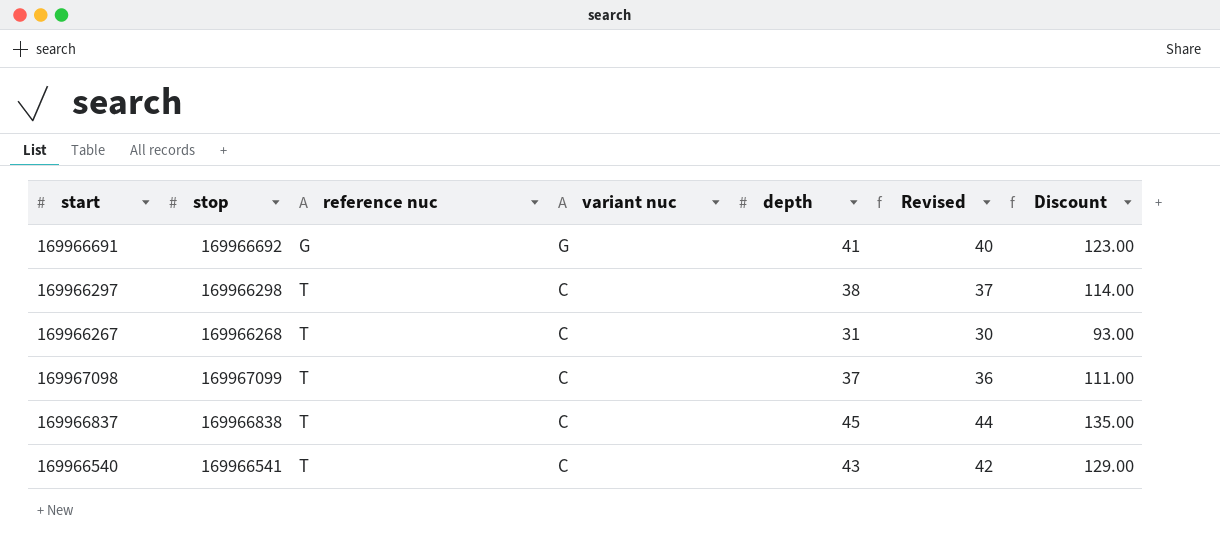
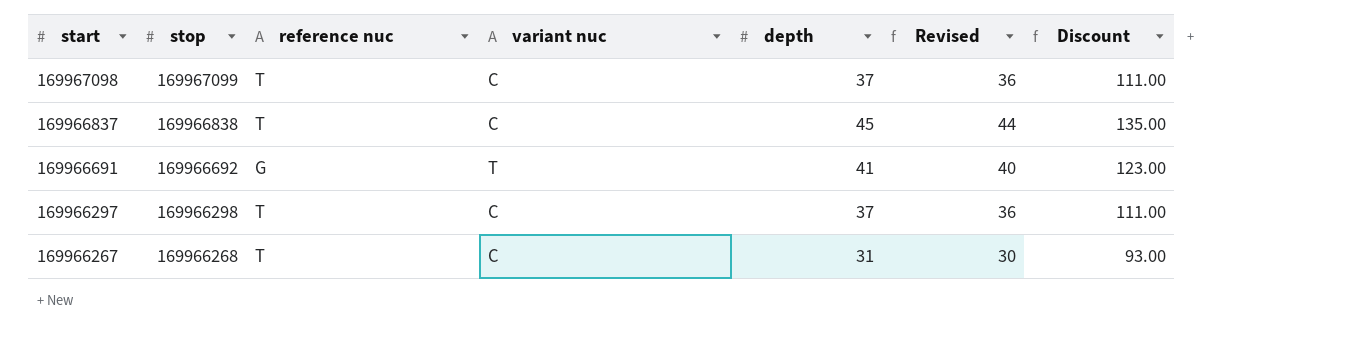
row order: reference nuc ascending -> start descending
row 169966540: 169966541 | T | C | 43 | 42 | 129.00 -> none
169966691 | variant nuc: G -> T
169966297 | depth: 38 -> 37
169966297 | Revised: 37 -> 36
169966297 | Discount: 114.00 -> 111.00

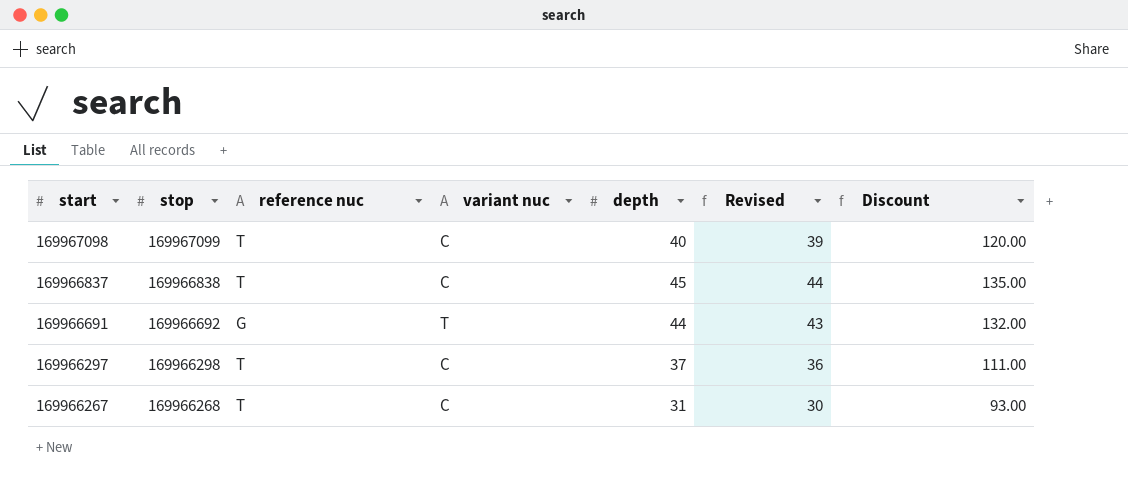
169967098 | depth: 37 -> 40
169967098 | Revised: 36 -> 39
169967098 | Discount: 111.00 -> 120.00
169966691 | depth: 41 -> 44
169966691 | Revised: 40 -> 43
169966691 | Discount: 123.00 -> 132.00

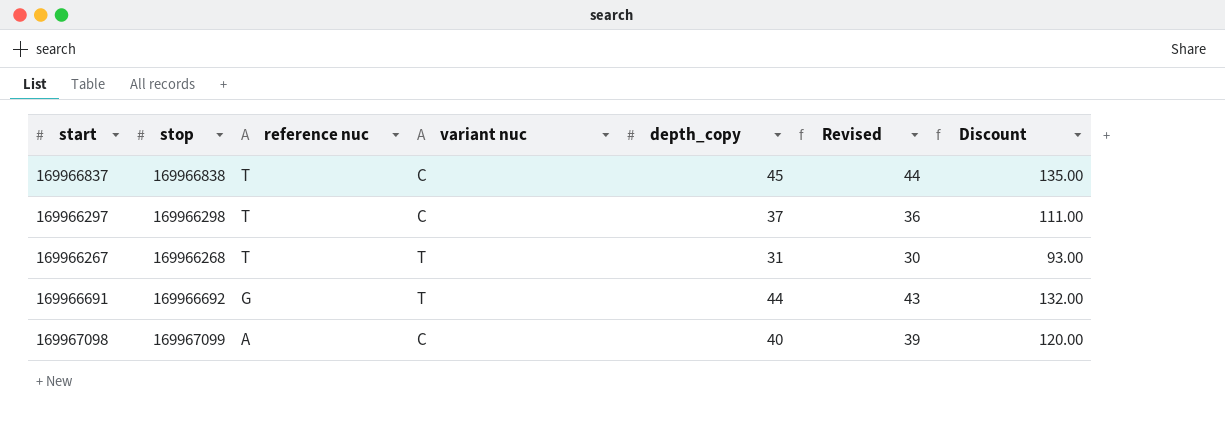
row order: start descending -> reference nuc descending
column name: depth -> depth_copy
169966267 | variant nuc: C -> T
169967098 | reference nuc: T -> A

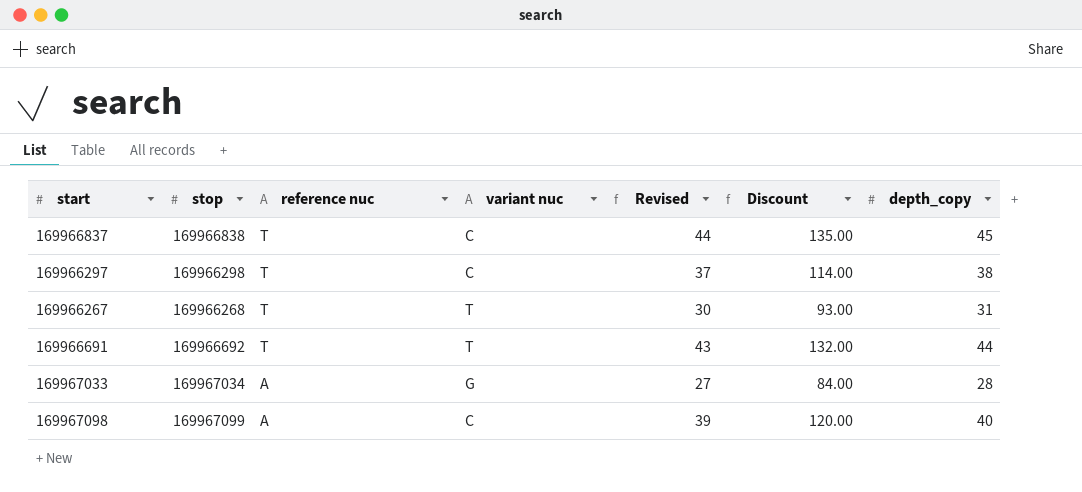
column depth_copy | position: 5 -> 7
169966297 | Revised: 36 -> 37
169966297 | Discount: 111.00 -> 114.00
169966297 | depth_copy: 37 -> 38
169966691 | reference nuc: G -> T
row 169967033: none -> 169967034 | A | G | 27 | 84.00 | 28

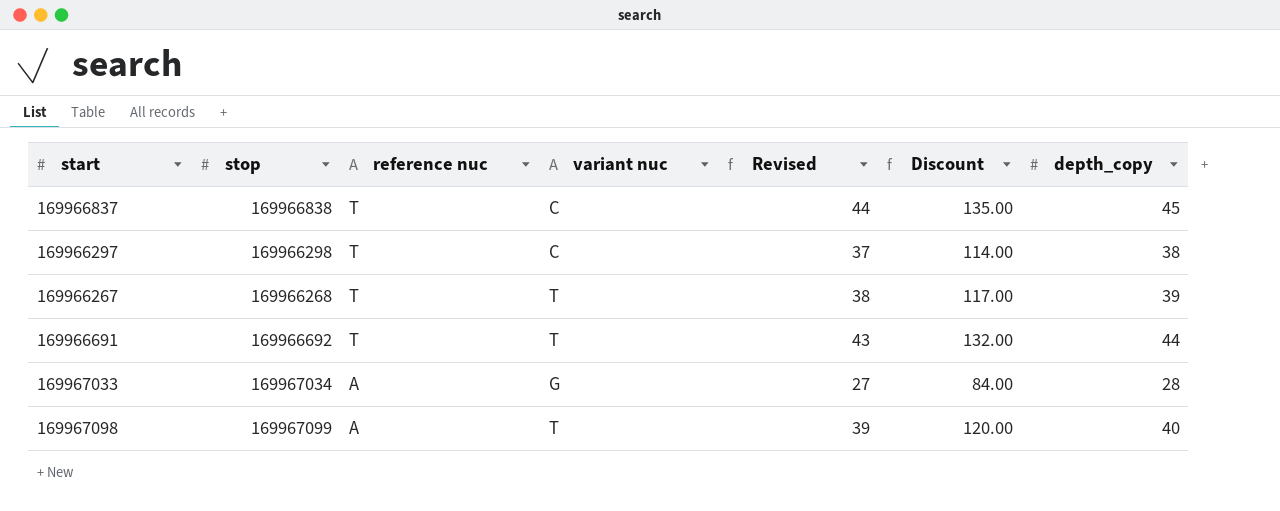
169966267 | Revised: 30 -> 38
169966267 | Discount: 93.00 -> 117.00
169966267 | depth_copy: 31 -> 39
169967098 | variant nuc: C -> T

